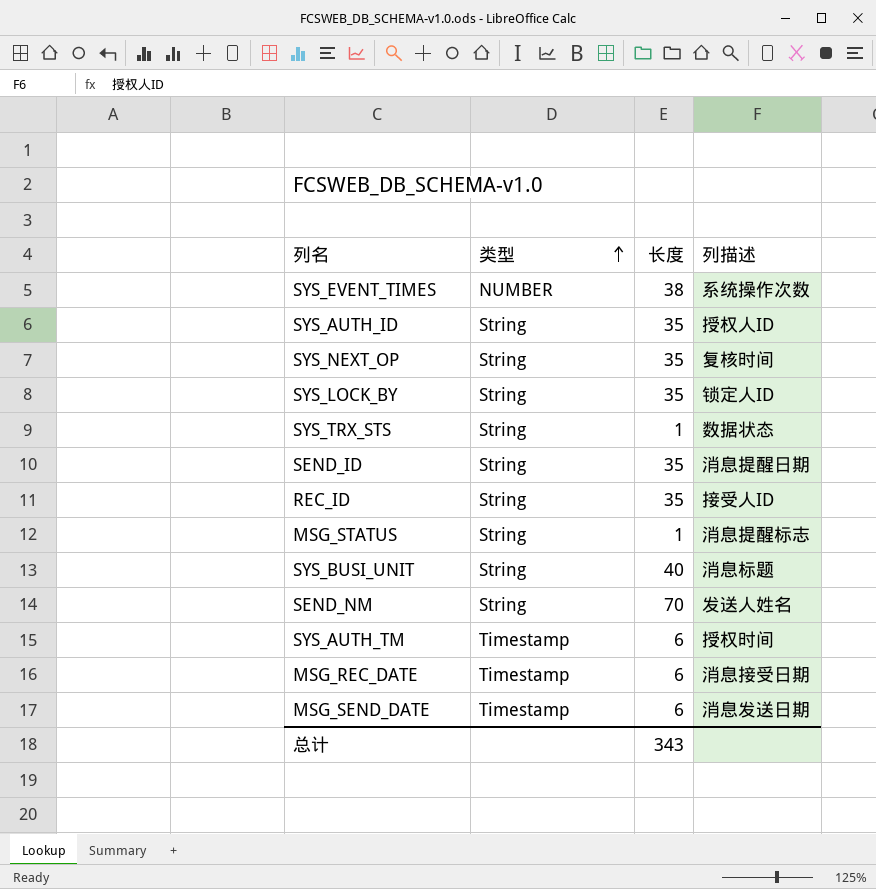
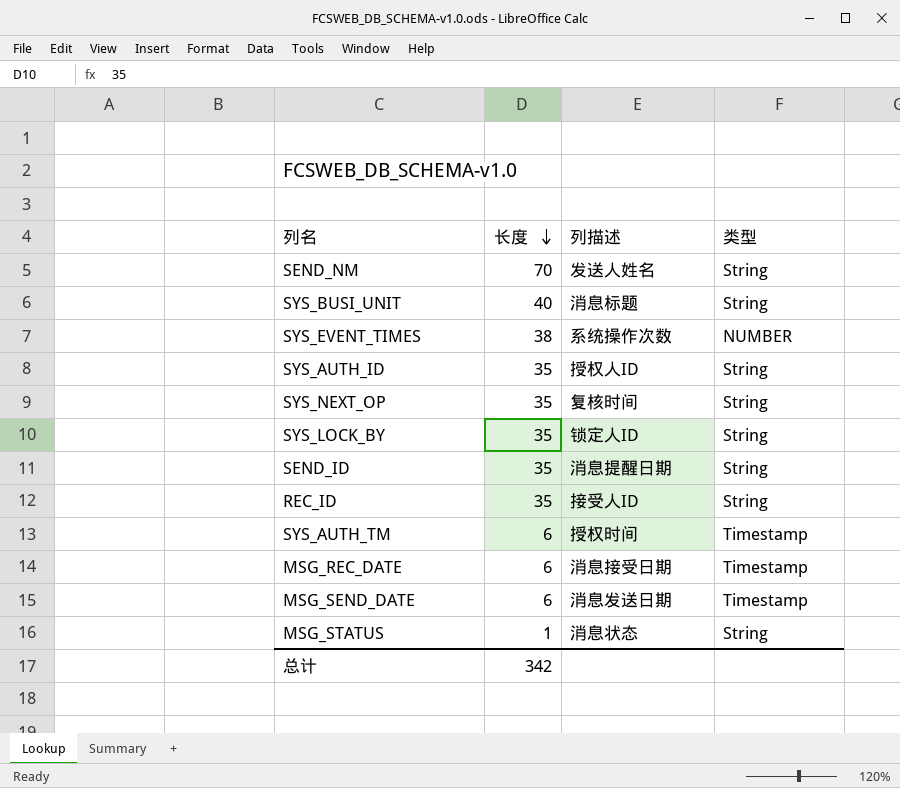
row order: 类型 ascending -> 长度 descending
column 类型 | position: 2 -> 4
row SYS_TRX_STS: String | 1 | 数据状态 -> none
MSG_STATUS | 列描述: 消息提醒标志 -> 消息状态
总计 | 长度: 343 -> 342

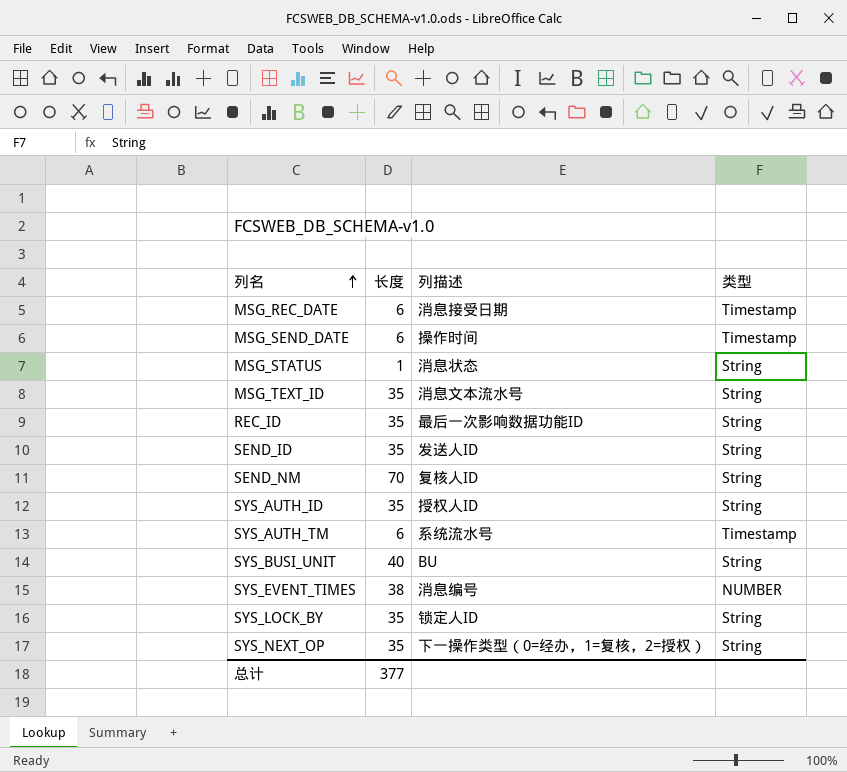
row order: 长度 descending -> 列名 ascending
MSG_SEND_DATE | 列描述: 消息发送日期 -> 操作时间
row MSG_TEXT_ID: none -> 35 | 消息文本流水号 | String
REC_ID | 列描述: 接受人ID -> 最后一次影响数据功能ID
SEND_ID | 列描述: 消息提醒日期 -> 发送人ID
SEND_NM | 列描述: 发送人姓名 -> 复核人ID
SYS_AUTH_TM | 列描述: 授权时间 -> 系统流水号
SYS_BUSI_UNIT | 列描述: 消息标题 -> BU
SYS_EVENT_TIMES | 列描述: 系统操作次数 -> 消息编号
SYS_NEXT_OP | 列描述: 复核时间 -> 下一操作类型（0=经办，1=复核，2=授权）
总计 | 长度: 342 -> 377

